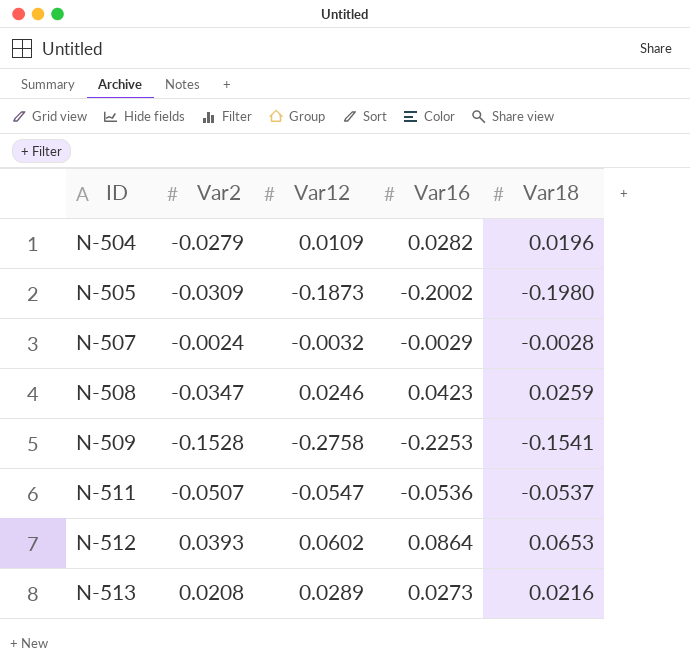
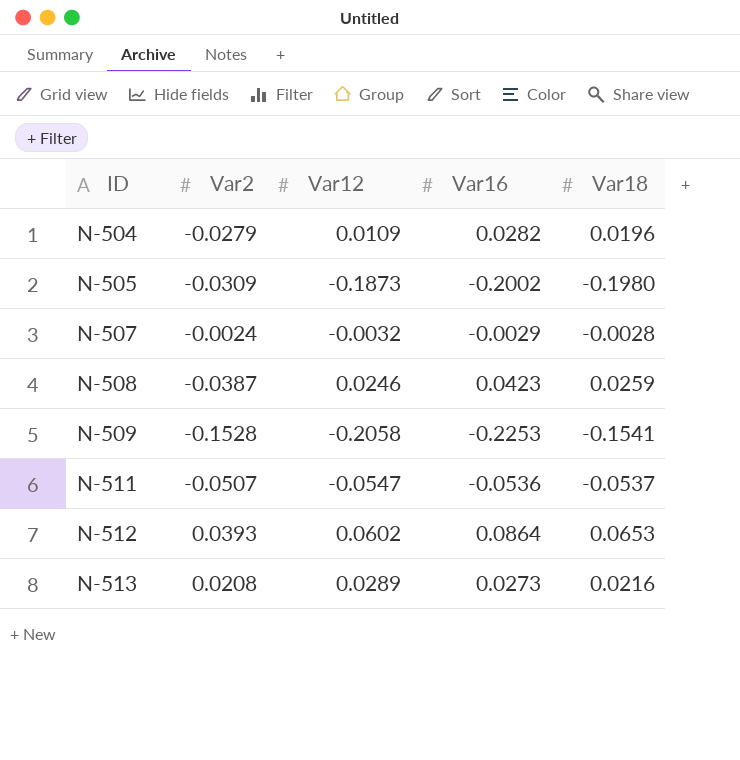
N-508 | Var2: -0.0347 -> -0.0387
N-509 | Var12: -0.2758 -> -0.2058

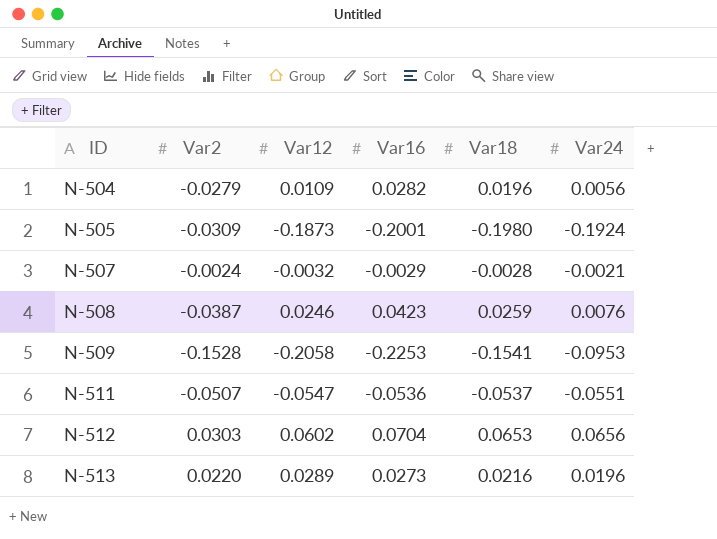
column Var24 | position: none -> 6
N-505 | Var16: -0.2002 -> -0.2001
N-512 | Var2: 0.0393 -> 0.0303
N-512 | Var16: 0.0864 -> 0.0704
N-513 | Var2: 0.0208 -> 0.0220

